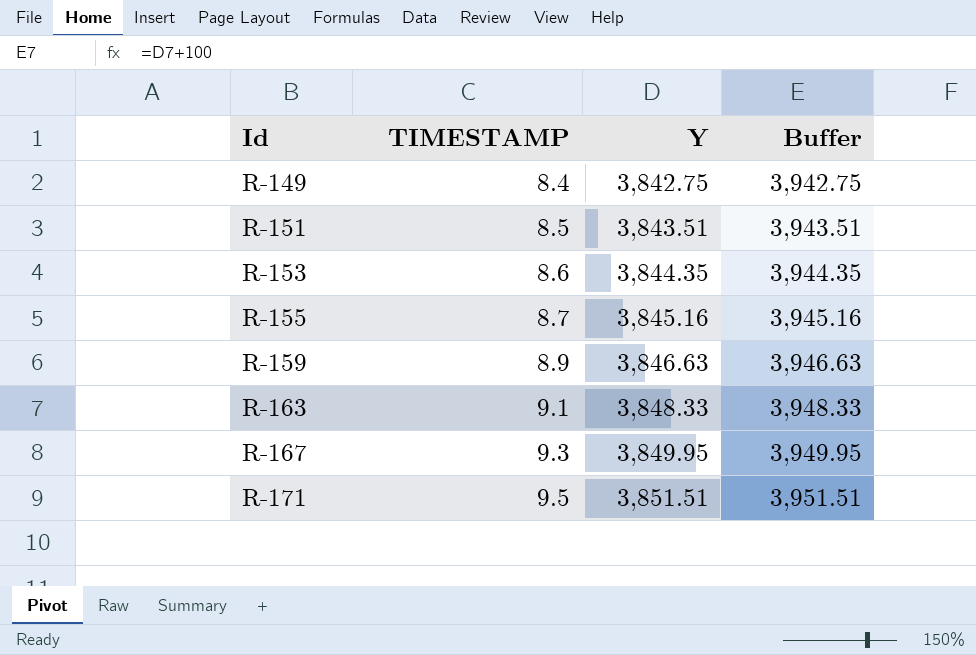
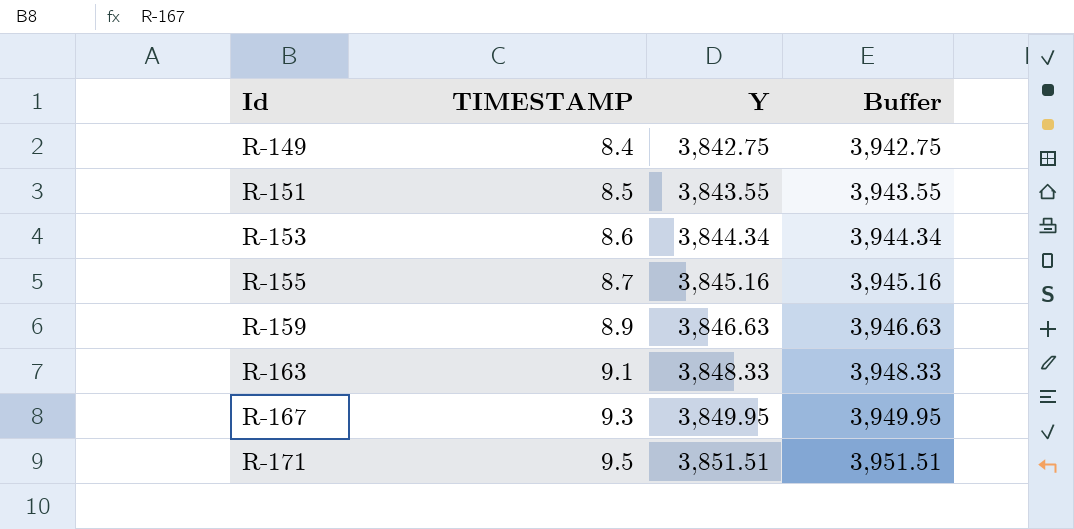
R-151 | Y: 3,843.51 -> 3,843.55
R-151 | Buffer: 3,943.51 -> 3,943.55
R-153 | Y: 3,844.35 -> 3,844.34
R-153 | Buffer: 3,944.35 -> 3,944.34

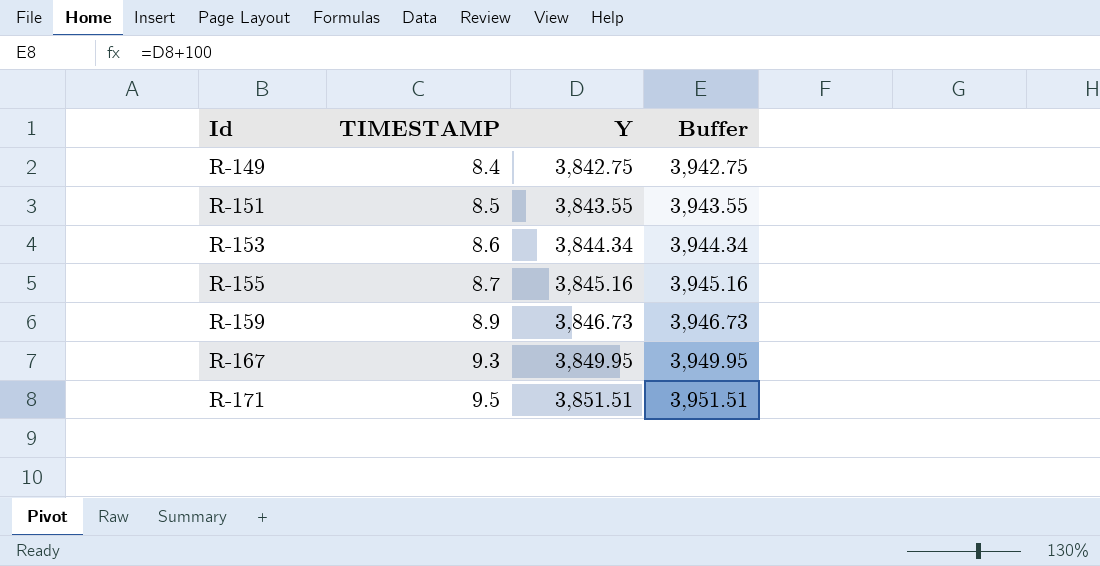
row R-163: 9.1 | 3,848.33 | 3,948.33 -> none
R-159 | Y: 3,846.63 -> 3,846.73
R-159 | Buffer: 3,946.63 -> 3,946.73

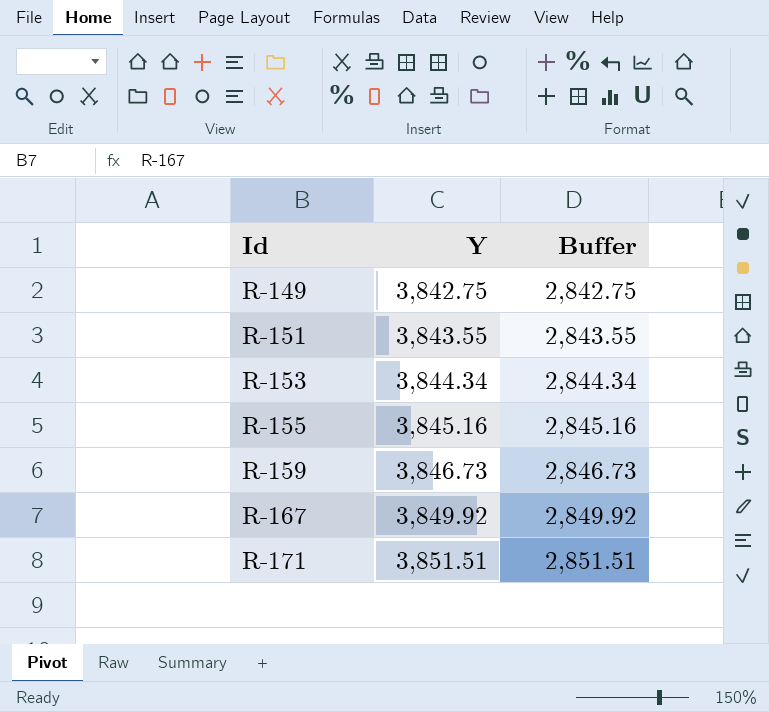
column TIMESTAMP | position: 2 -> none
column Buffer | formula: [Y] + 100 -> [Y] - 1000
R-167 | Y: 3,849.95 -> 3,849.92

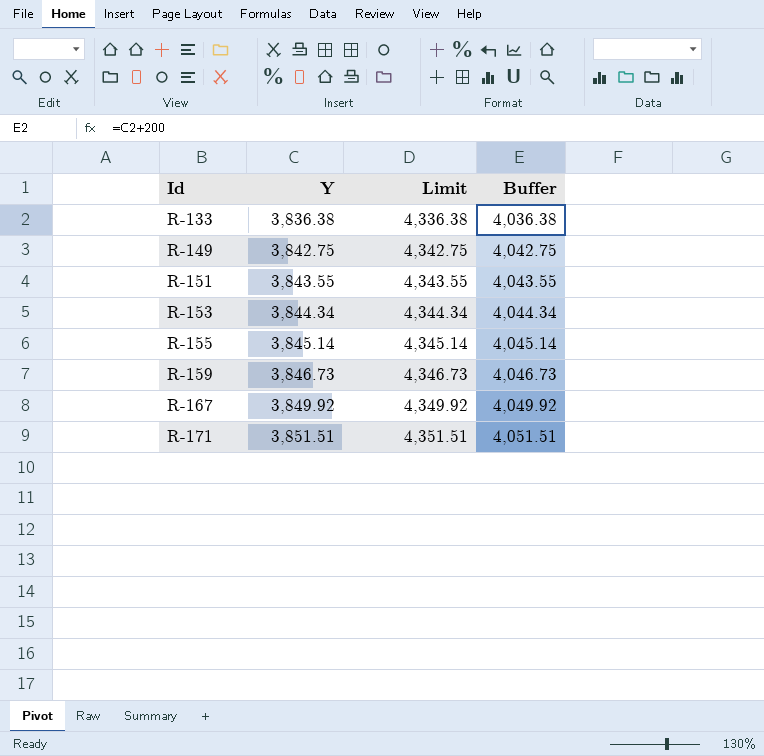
column Limit | formula: none -> [Y] + 500
column Buffer | formula: [Y] - 1000 -> [Y] + 200
row R-133: none -> 3,836.38 | 4,336.38 | 4,036.38
R-155 | Y: 3,845.16 -> 3,845.14

